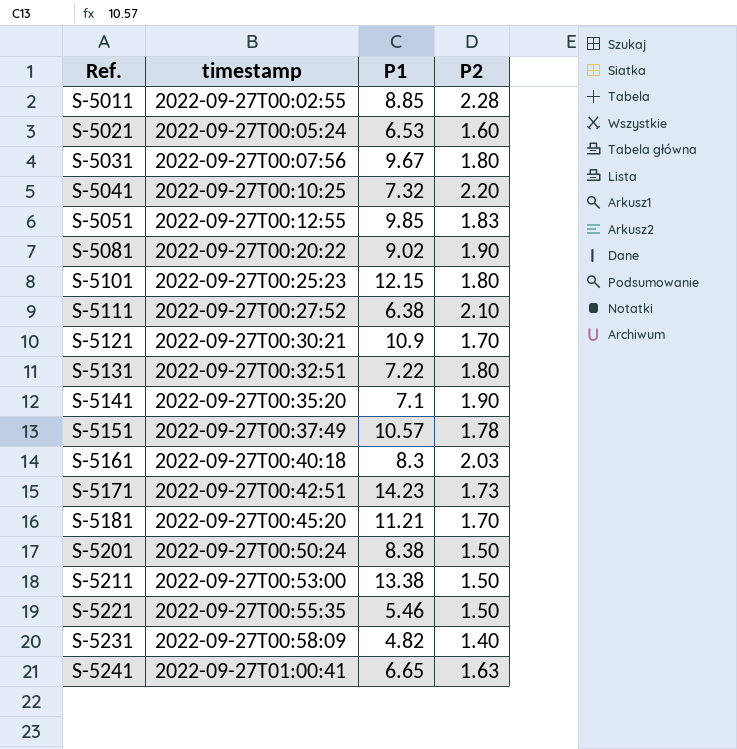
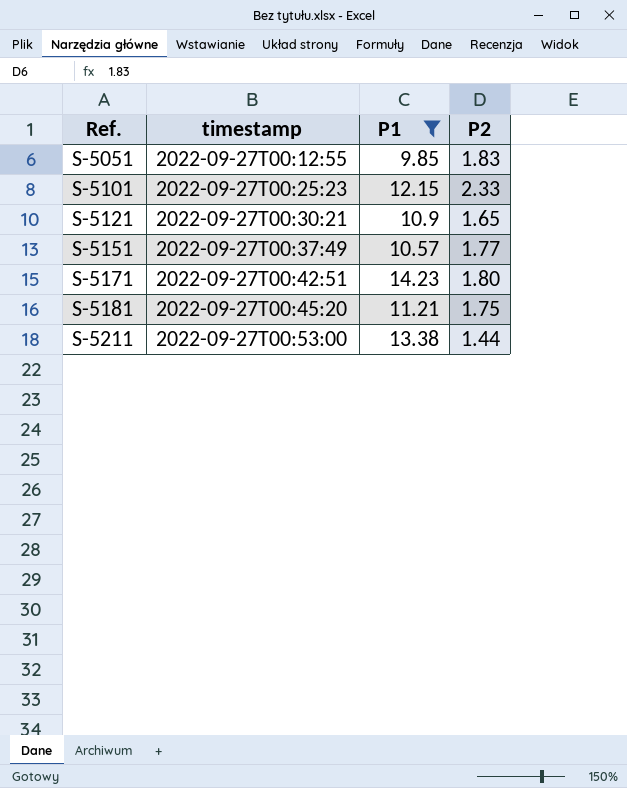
filter: none -> P1 >= 9.85
S-5101 | P2: 1.80 -> 2.33
S-5121 | P2: 1.70 -> 1.65
S-5151 | P2: 1.78 -> 1.77
S-5171 | P2: 1.73 -> 1.80
S-5181 | P2: 1.70 -> 1.75
S-5211 | P2: 1.50 -> 1.44

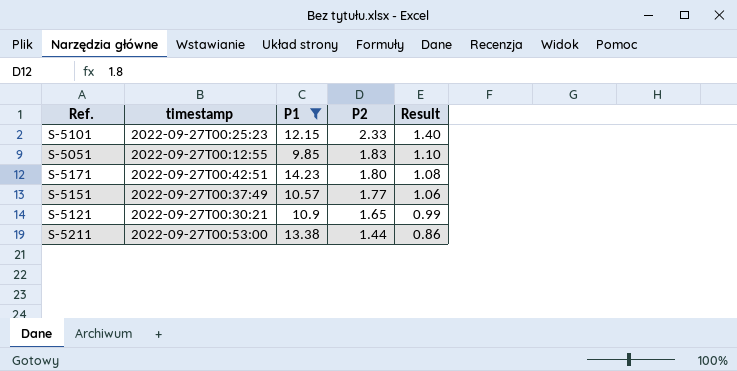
row order: Ref. ascending -> P2 descending
column Result | formula: none -> [P2] * 0.6
row S-5181: 2022-09-27T00:45:20 | 11.21 | 1.75 -> none

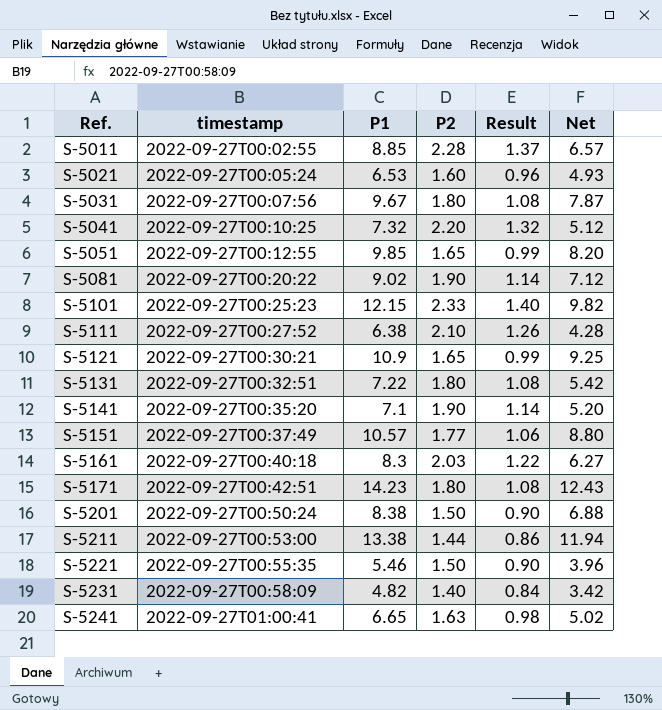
filter: P1 >= 9.85 -> none
row order: P2 descending -> Ref. ascending
column Net | formula: none -> [P1] - [P2]
S-5051 | P2: 1.83 -> 1.65
S-5051 | Result: 1.10 -> 0.99

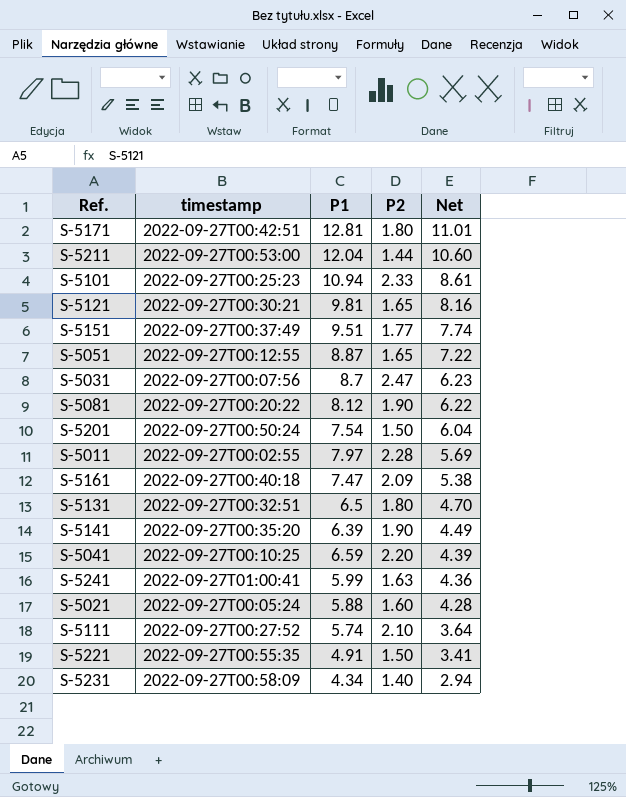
row order: Ref. ascending -> Net descending
column Result | formula: [P2] * 0.6 -> none
S-5171 | P1: 14.23 -> 12.81
S-5171 | Net: 12.43 -> 11.01
S-5211 | P1: 13.38 -> 12.04
S-5211 | Net: 11.94 -> 10.60
S-5101 | P1: 12.15 -> 10.94
S-5101 | Net: 9.82 -> 8.61
S-5121 | P1: 10.9 -> 9.81
S-5121 | Net: 9.25 -> 8.16
S-5151 | P1: 10.57 -> 9.51
S-5151 | Net: 8.80 -> 7.74
S-5051 | P1: 9.85 -> 8.87
S-5051 | Net: 8.20 -> 7.22
S-5031 | P1: 9.67 -> 8.7
S-5031 | P2: 1.80 -> 2.47
S-5031 | Net: 7.87 -> 6.23
S-5081 | P1: 9.02 -> 8.12
S-5081 | Net: 7.12 -> 6.22
S-5201 | P1: 8.38 -> 7.54
S-5201 | Net: 6.88 -> 6.04
S-5011 | P1: 8.85 -> 7.97
S-5011 | Net: 6.57 -> 5.69
S-5161 | P1: 8.3 -> 7.47
S-5161 | P2: 2.03 -> 2.09
S-5161 | Net: 6.27 -> 5.38
S-5131 | P1: 7.22 -> 6.5
S-5131 | Net: 5.42 -> 4.70
S-5141 | P1: 7.1 -> 6.39
S-5141 | Net: 5.20 -> 4.49
S-5041 | P1: 7.32 -> 6.59
S-5041 | Net: 5.12 -> 4.39
S-5241 | P1: 6.65 -> 5.99
S-5241 | Net: 5.02 -> 4.36
S-5021 | P1: 6.53 -> 5.88
S-5021 | Net: 4.93 -> 4.28
S-5111 | P1: 6.38 -> 5.74
S-5111 | Net: 4.28 -> 3.64
S-5221 | P1: 5.46 -> 4.91
S-5221 | Net: 3.96 -> 3.41
S-5231 | P1: 4.82 -> 4.34
S-5231 | Net: 3.42 -> 2.94

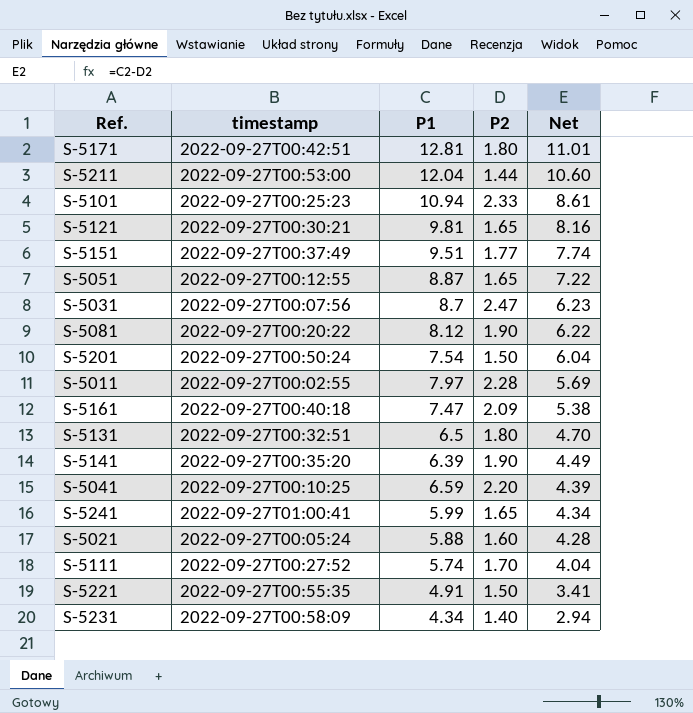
S-5241 | P2: 1.63 -> 1.65
S-5241 | Net: 4.36 -> 4.34
S-5111 | P2: 2.10 -> 1.70
S-5111 | Net: 3.64 -> 4.04

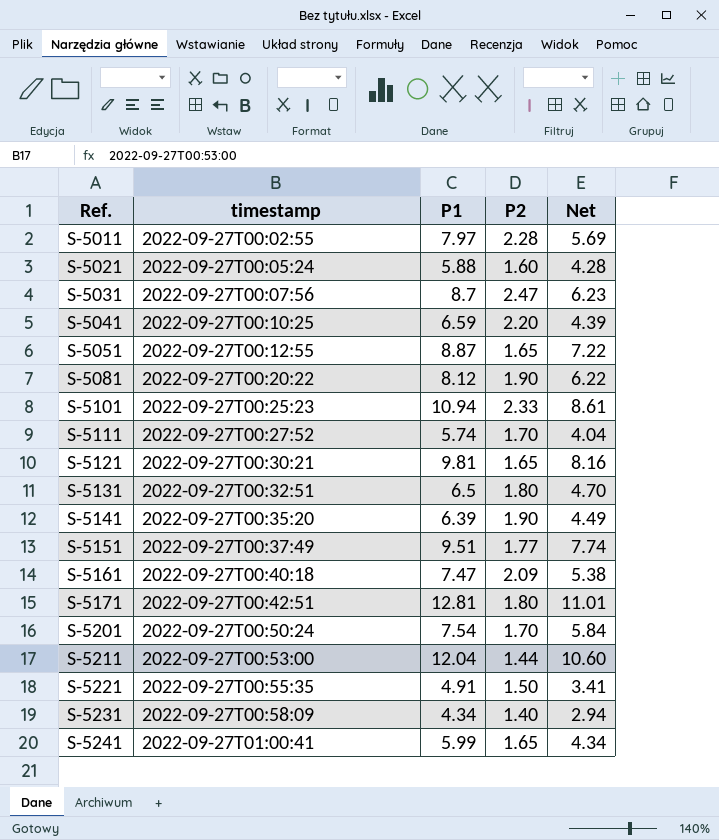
row order: Net descending -> Ref. ascending
S-5201 | P2: 1.50 -> 1.70
S-5201 | Net: 6.04 -> 5.84

